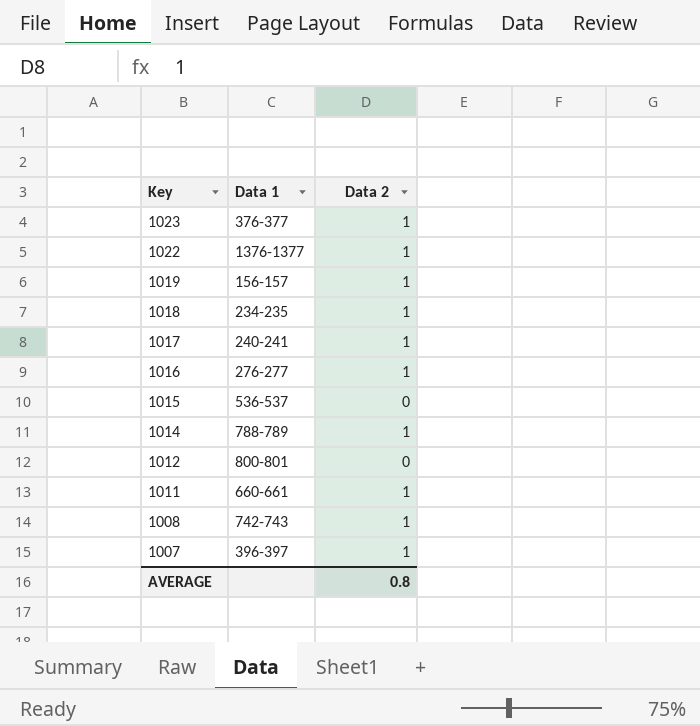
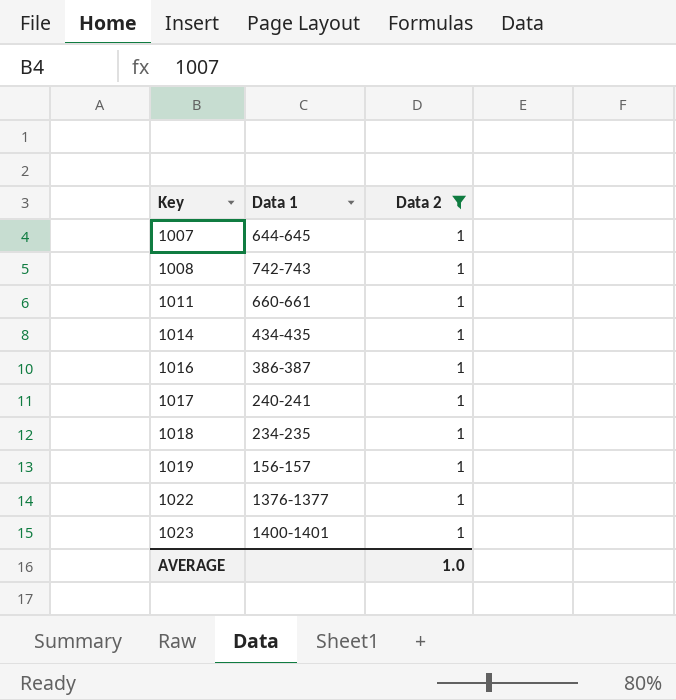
filter: none -> Data 2 = 1
row order: Key descending -> Key ascending
1007 | Data 1: 396-397 -> 644-645
1014 | Data 1: 788-789 -> 434-435
1016 | Data 1: 276-277 -> 386-387
1023 | Data 1: 376-377 -> 1400-1401
AVERAGE | Data 2: 0.8 -> 1.0

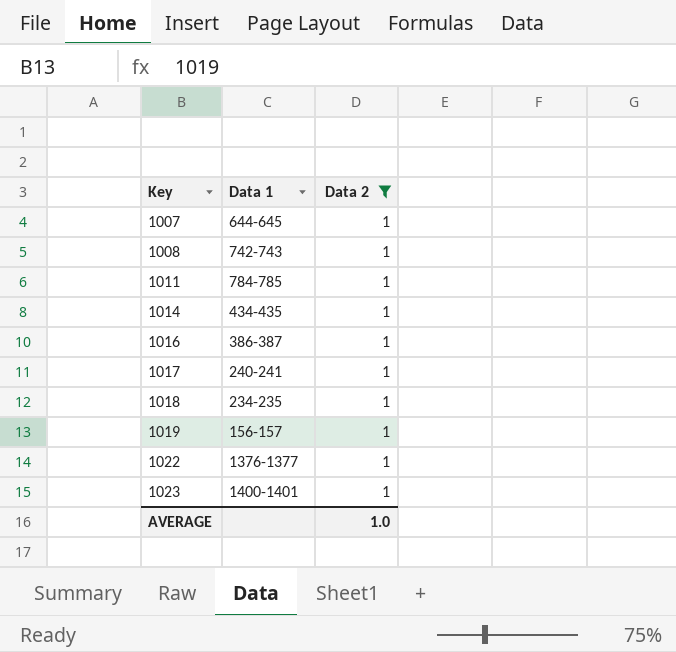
1011 | Data 1: 660-661 -> 784-785

